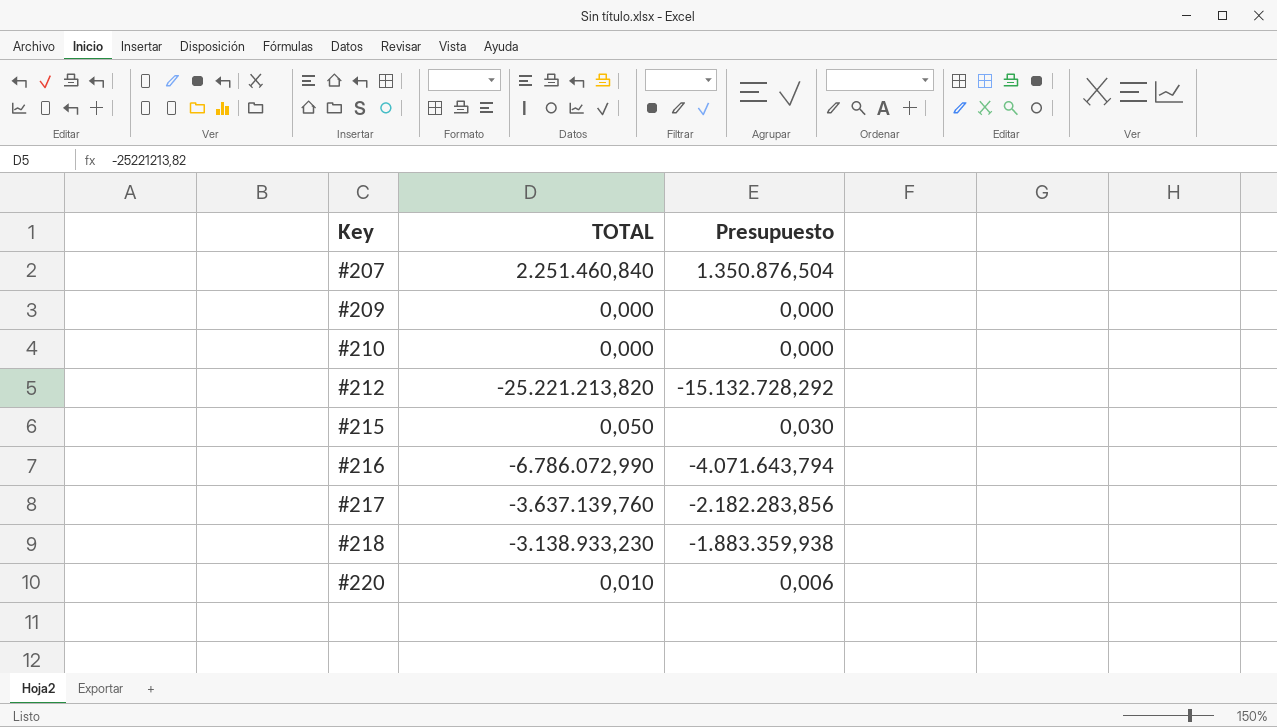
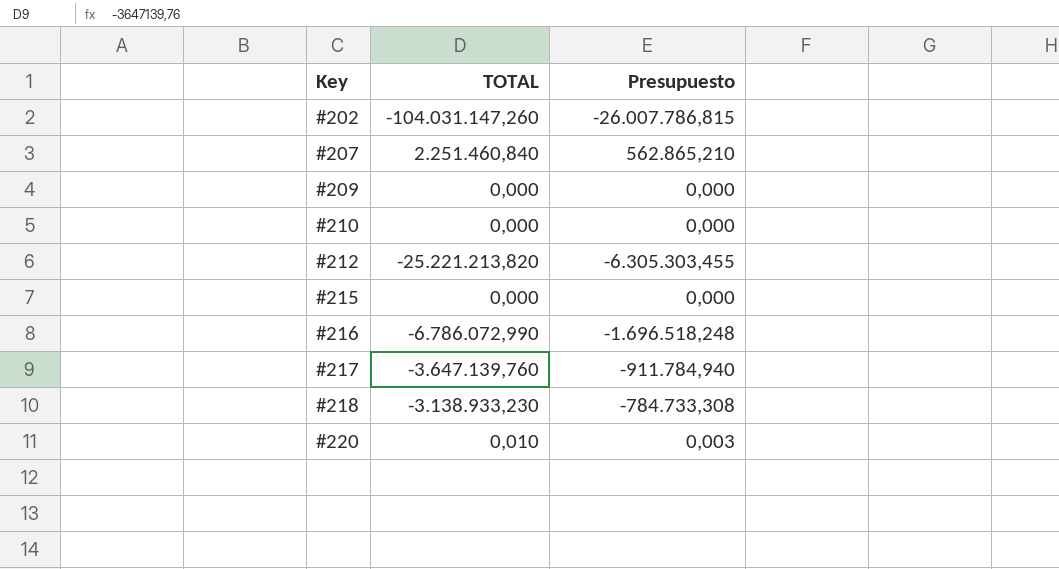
column Presupuesto | formula: [TOTAL] * 0,6 -> [TOTAL] * 0,25
row #202: none -> -104.031.147,260 | -26.007.786,815
#215 | TOTAL: 0,050 -> 0,000
#217 | TOTAL: -3.637.139,760 -> -3.647.139,760

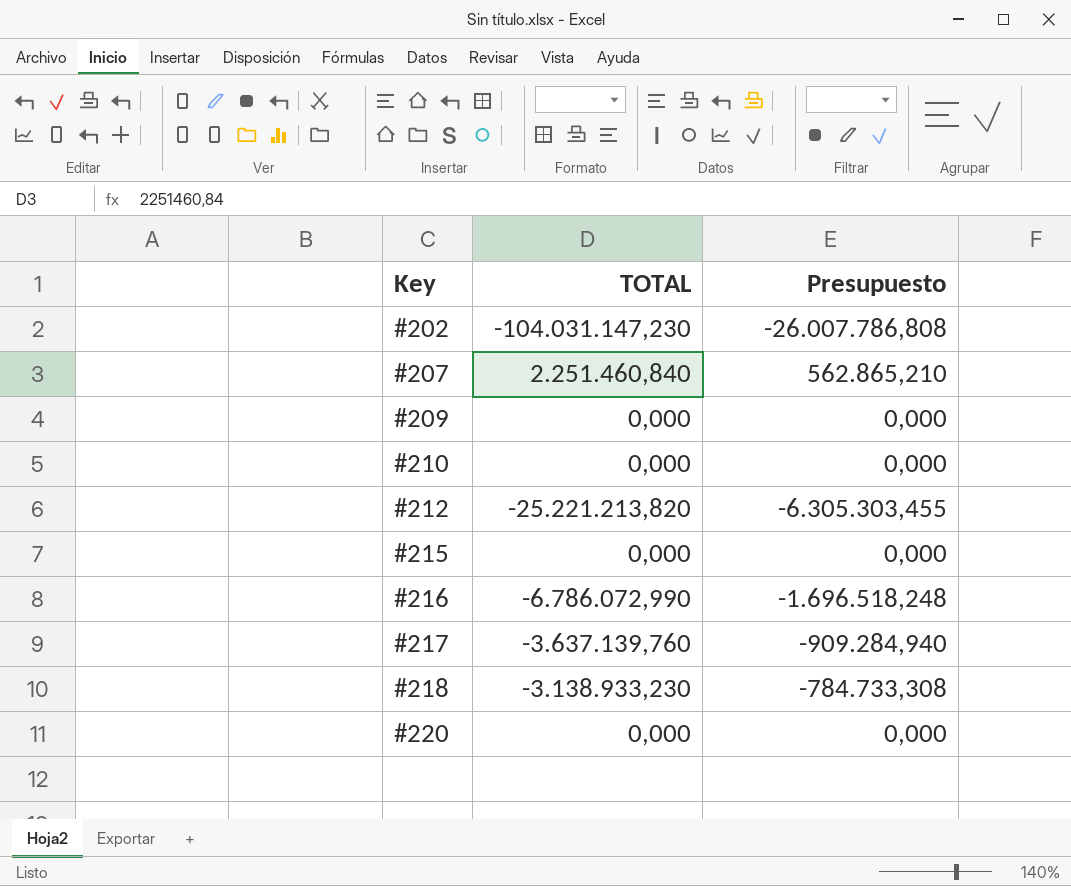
#202 | TOTAL: -104.031.147,260 -> -104.031.147,230
#202 | Presupuesto: -26.007.786,815 -> -26.007.786,808
#217 | TOTAL: -3.647.139,760 -> -3.637.139,760
#217 | Presupuesto: -911.784,940 -> -909.284,940
#220 | TOTAL: 0,010 -> 0,000
#220 | Presupuesto: 0,003 -> 0,000

